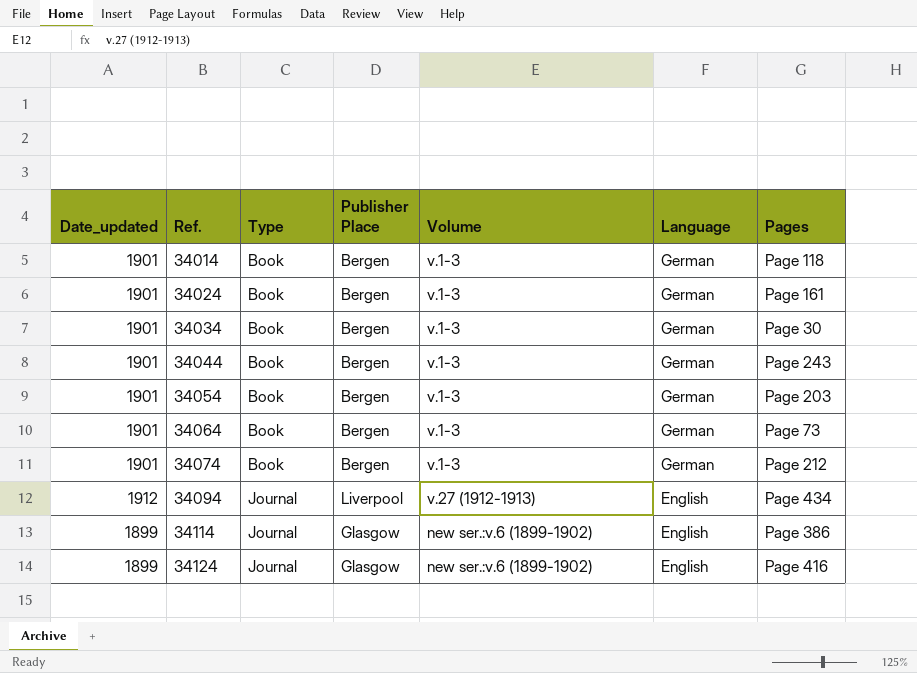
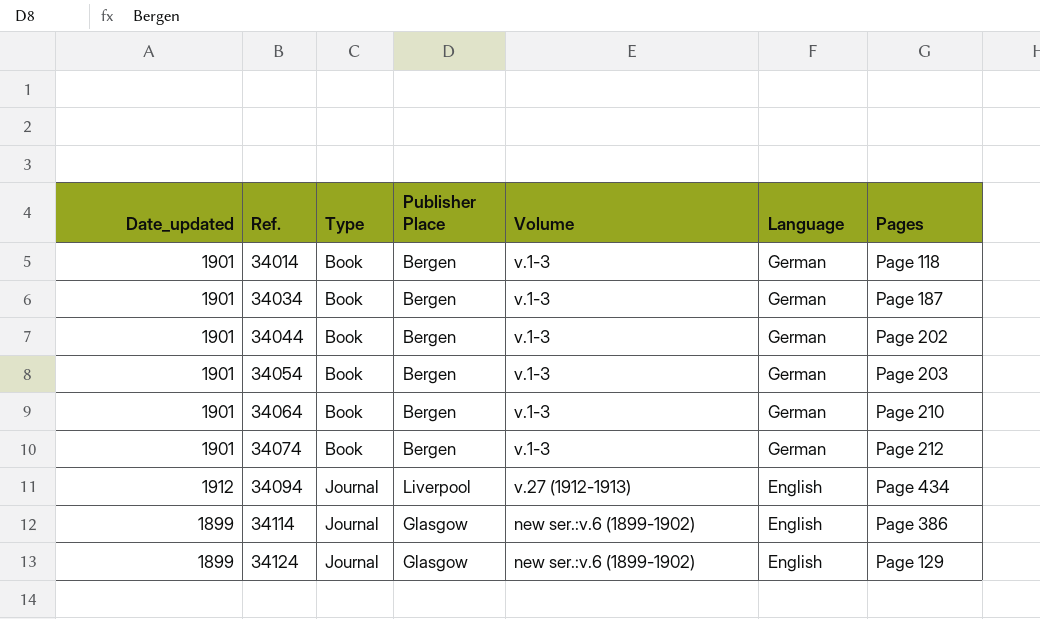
row 34024: 1901 | Book | Bergen | v.1-3 | German | Page 161 -> none
34034 | Pages: Page 30 -> Page 187
34044 | Pages: Page 243 -> Page 202
34064 | Pages: Page 73 -> Page 210
34124 | Pages: Page 416 -> Page 129

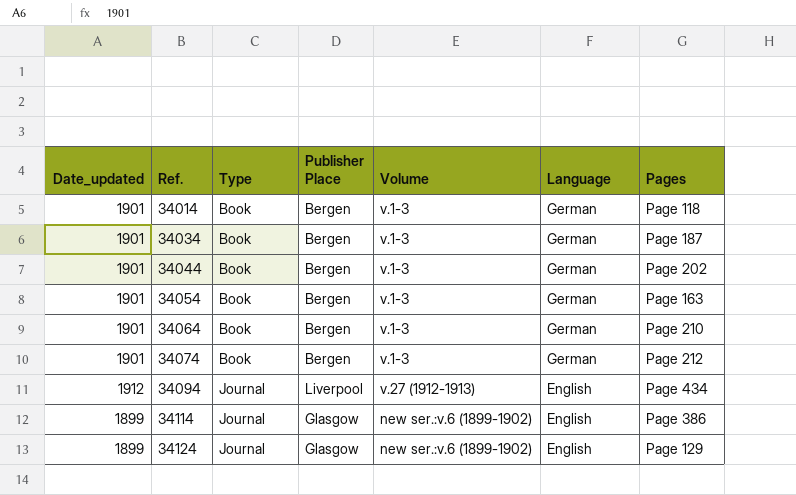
34054 | Pages: Page 203 -> Page 163

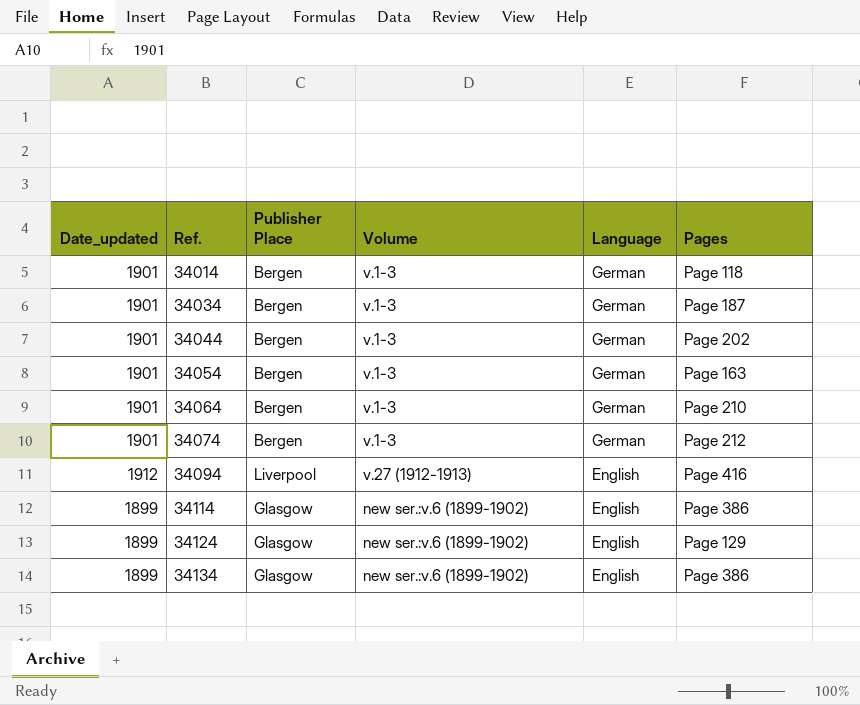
column Type | position: 3 -> none
34094 | Pages: Page 434 -> Page 416
row 34134: none -> 1899 | Glasgow | new ser.:v.6 (1899-1902) | English | Page 386

